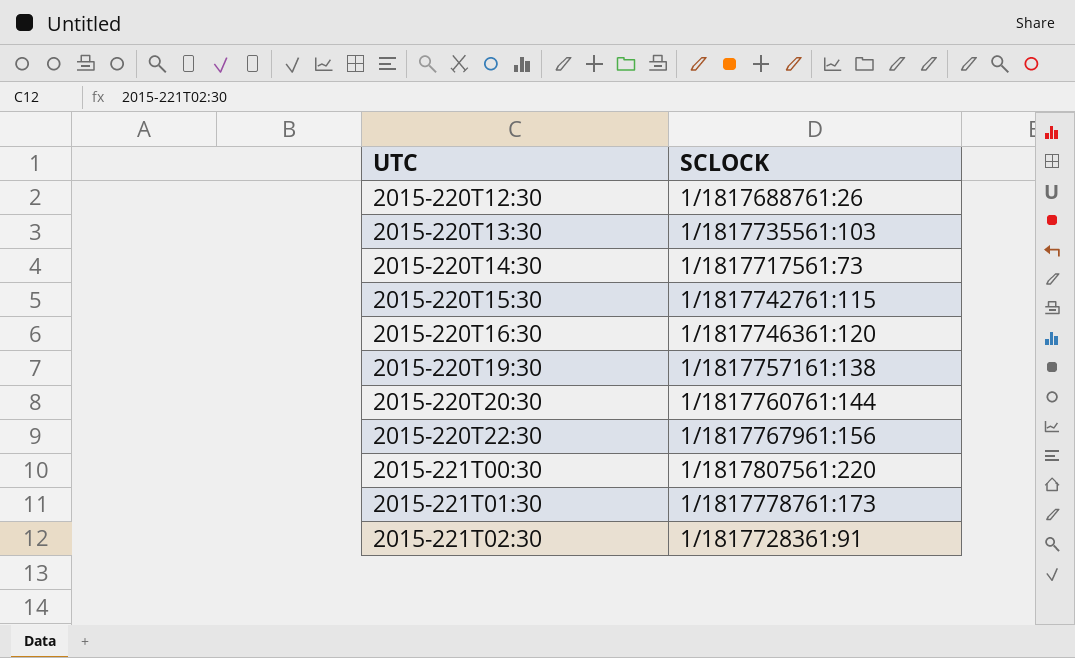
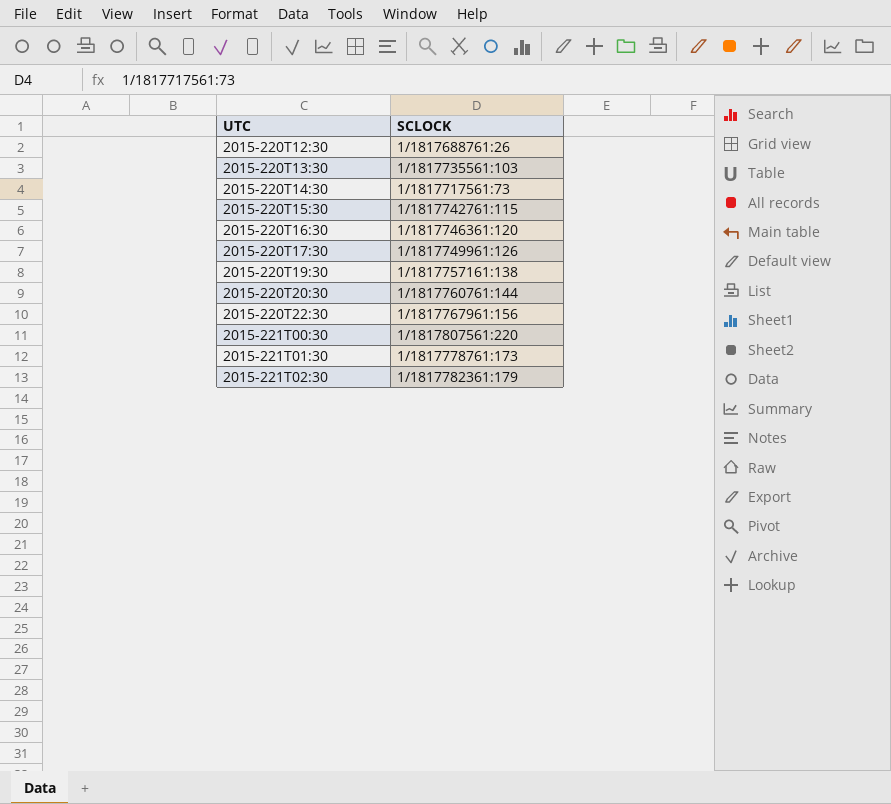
row 2015-220T17:30: none -> 1/1817749961:126
2015-221T02:30 | SCLOCK: 1/1817728361:91 -> 1/1817782361:179

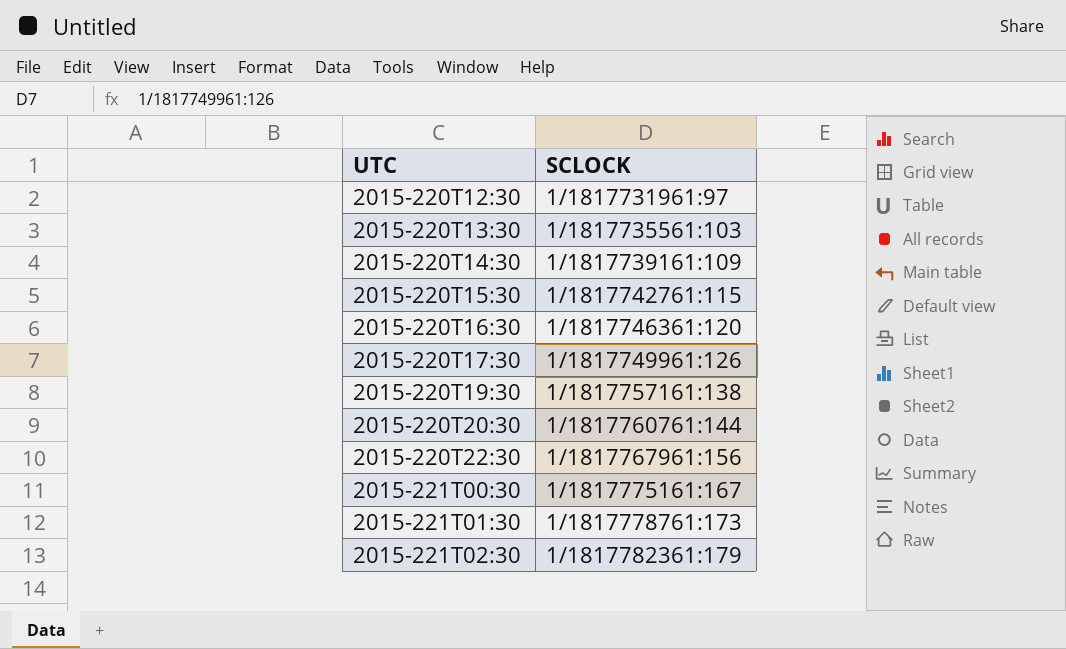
2015-220T12:30 | SCLOCK: 1/1817688761:26 -> 1/1817731961:97
2015-220T14:30 | SCLOCK: 1/1817717561:73 -> 1/1817739161:109
2015-221T00:30 | SCLOCK: 1/1817807561:220 -> 1/1817775161:167

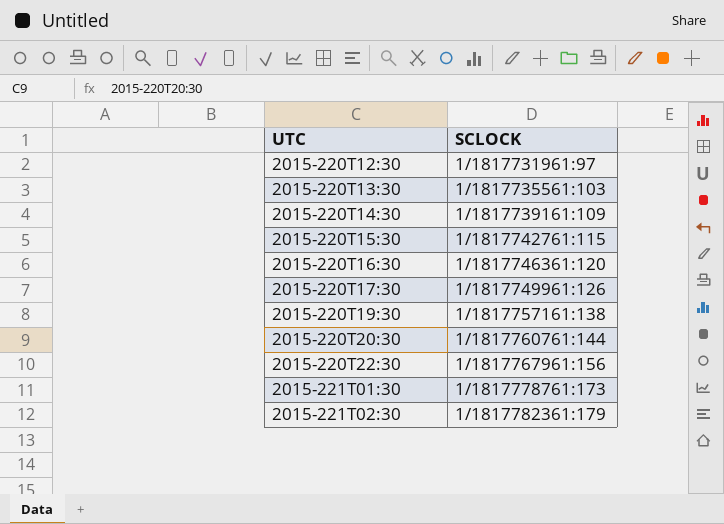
row 2015-221T00:30: 1/1817775161:167 -> none

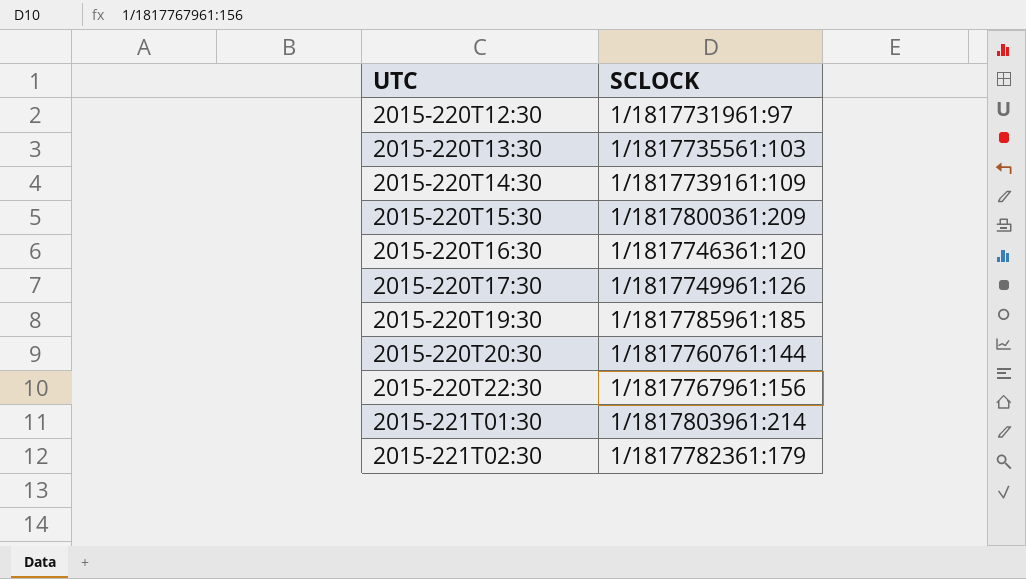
2015-220T15:30 | SCLOCK: 1/1817742761:115 -> 1/1817800361:209
2015-220T19:30 | SCLOCK: 1/1817757161:138 -> 1/1817785961:185
2015-221T01:30 | SCLOCK: 1/1817778761:173 -> 1/1817803961:214

